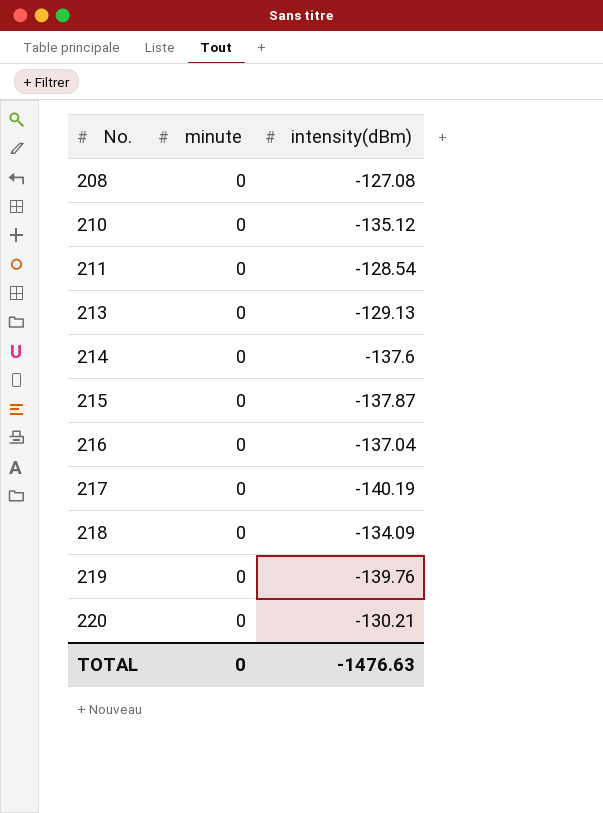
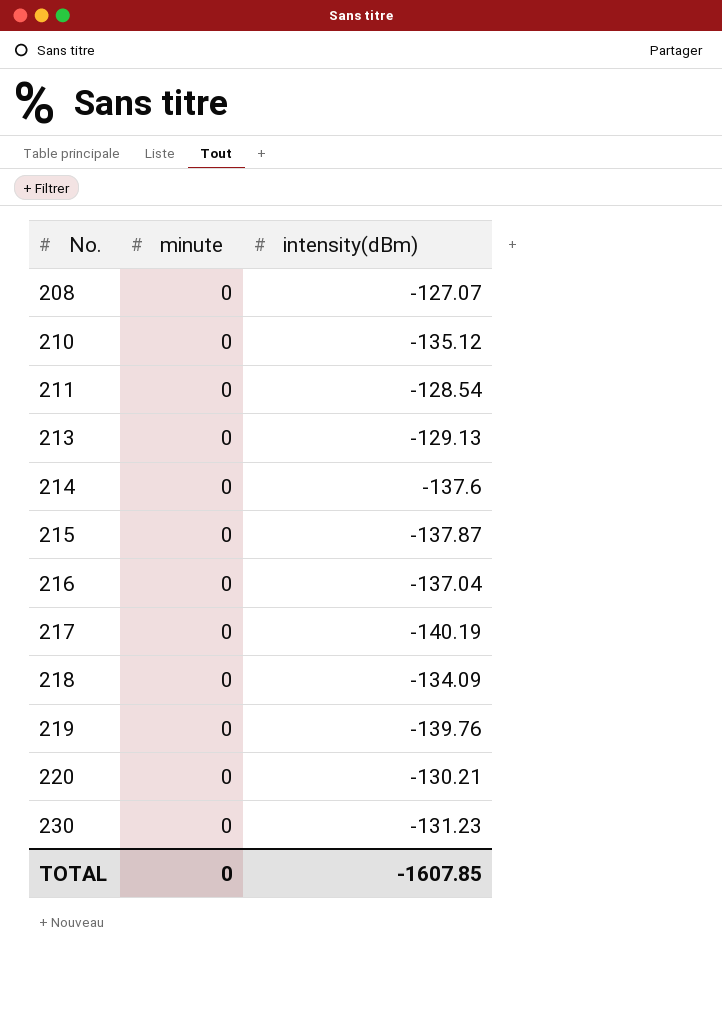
208 | intensity(dBm): -127.08 -> -127.07
row 230: none -> 0 | -131.23
TOTAL | intensity(dBm): -1476.63 -> -1607.85

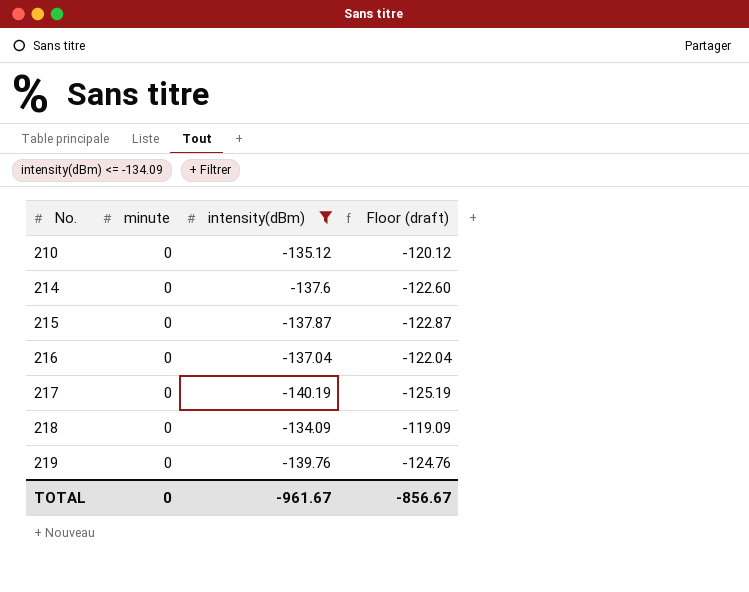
filter: none -> intensity(dBm) <= -134.09
column Floor (draft) | formula: none -> [intensity(dBm)] + 15
TOTAL | intensity(dBm): -1607.85 -> -961.67

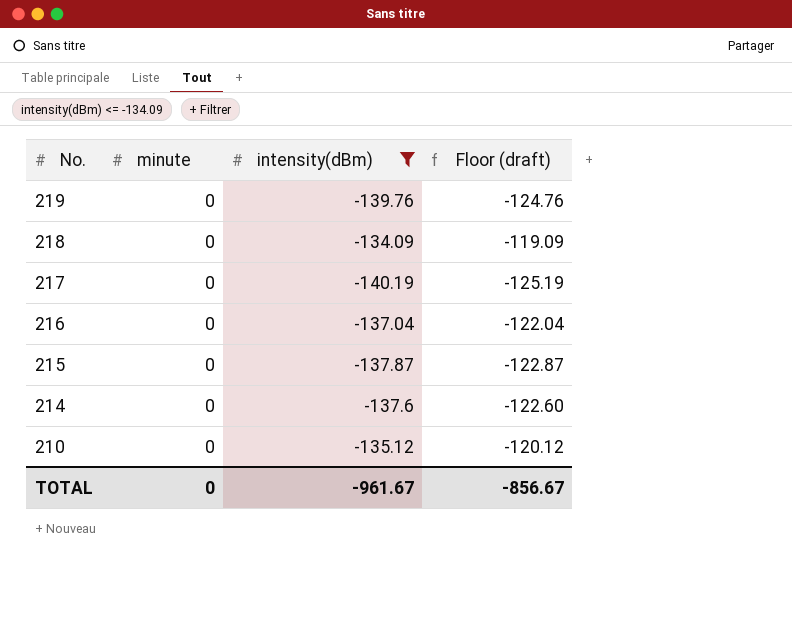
row order: No. ascending -> No. descending

